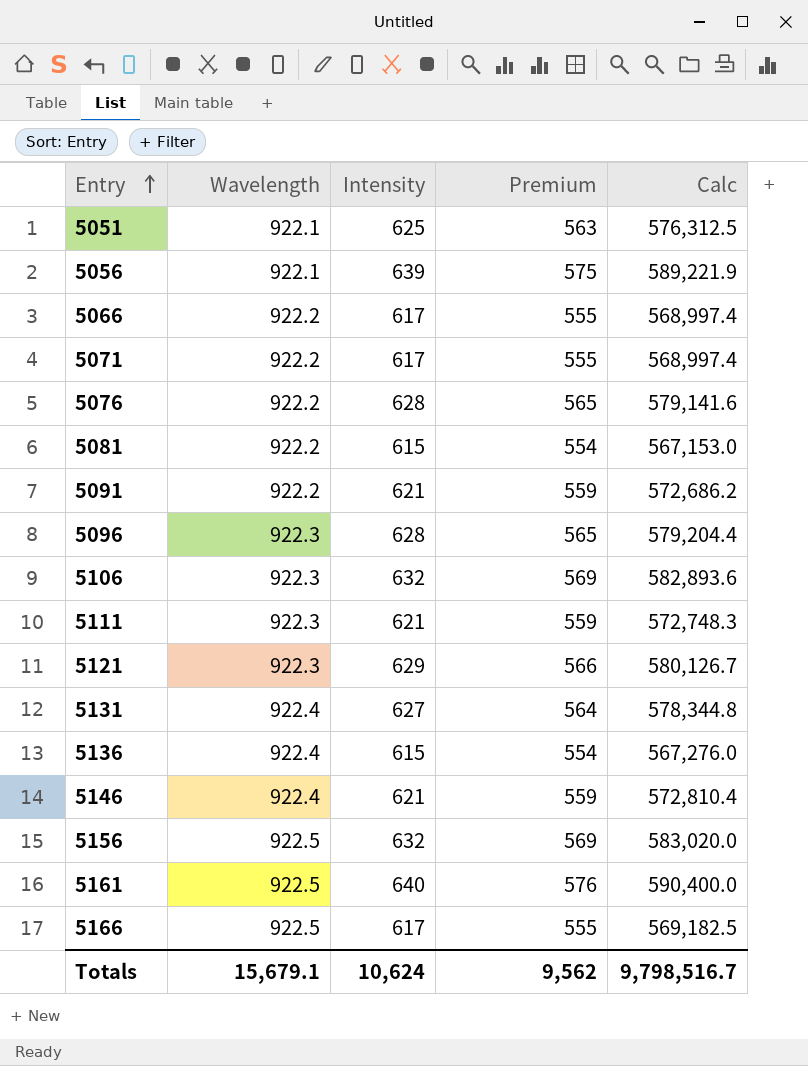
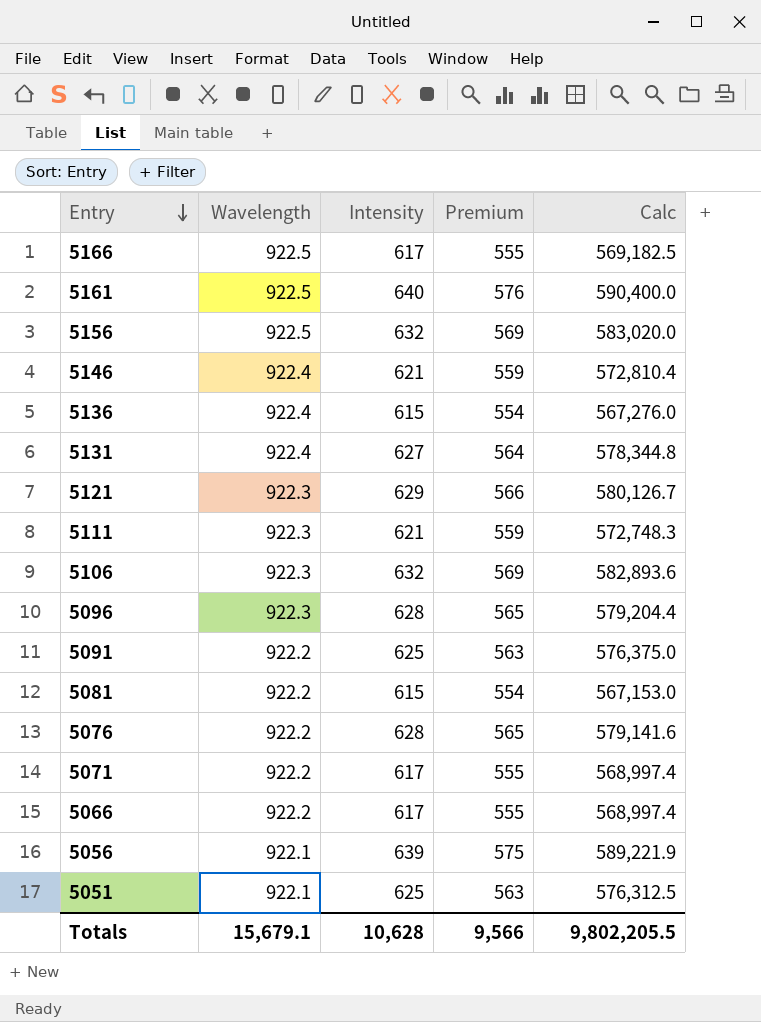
row order: Entry ascending -> Entry descending
5091 | Intensity: 621 -> 625
5091 | Premium: 559 -> 563
5091 | Calc: 572,686.2 -> 576,375.0
Totals | Intensity: 10,624 -> 10,628
Totals | Premium: 9,562 -> 9,566
Totals | Calc: 9,798,516.7 -> 9,802,205.5

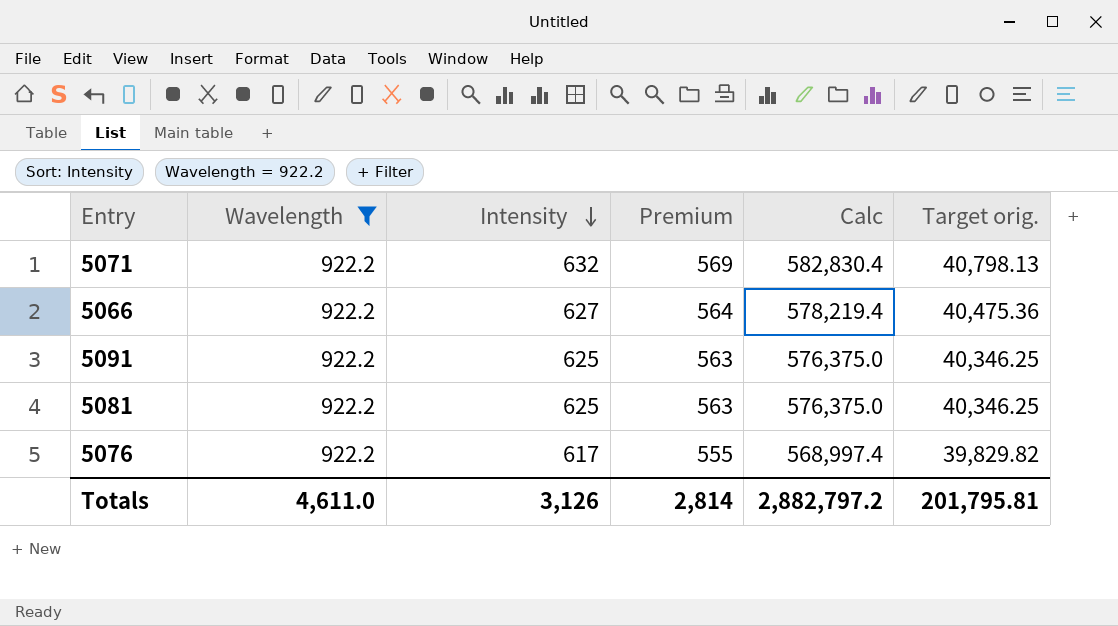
filter: none -> Wavelength = 922.2
row order: Entry descending -> Intensity descending
column Target orig. | formula: none -> [Calc] * 0.07
5071 | Intensity: 617 -> 632
5071 | Premium: 555 -> 569
5071 | Calc: 568,997.4 -> 582,830.4
5066 | Intensity: 617 -> 627
5066 | Premium: 555 -> 564
5066 | Calc: 568,997.4 -> 578,219.4
5081 | Intensity: 615 -> 625
5081 | Premium: 554 -> 563
5081 | Calc: 567,153.0 -> 576,375.0
5076 | Intensity: 628 -> 617
5076 | Premium: 565 -> 555
5076 | Calc: 579,141.6 -> 568,997.4
Totals | Wavelength: 15,679.1 -> 4,611.0
Totals | Intensity: 10,628 -> 3,126
Totals | Premium: 9,566 -> 2,814
Totals | Calc: 9,802,205.5 -> 2,882,797.2

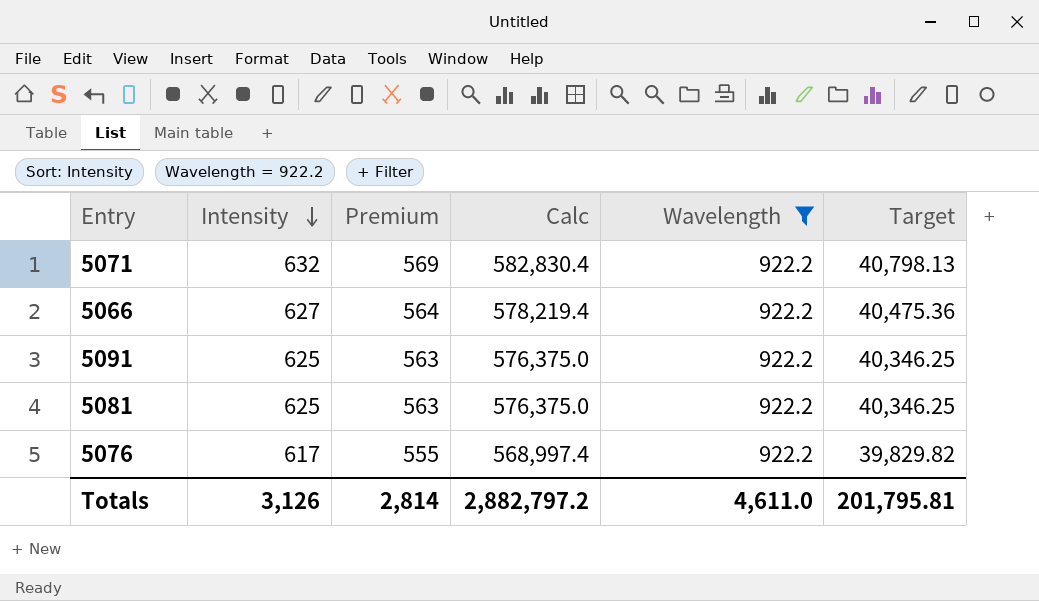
column Wavelength | position: 2 -> 5
column name: Target orig. -> Target

